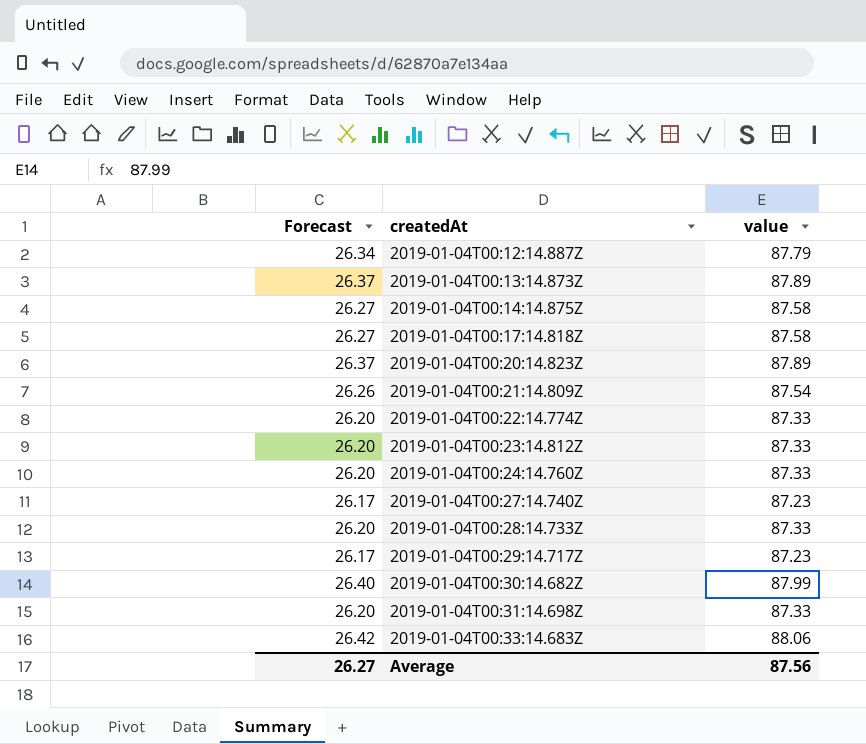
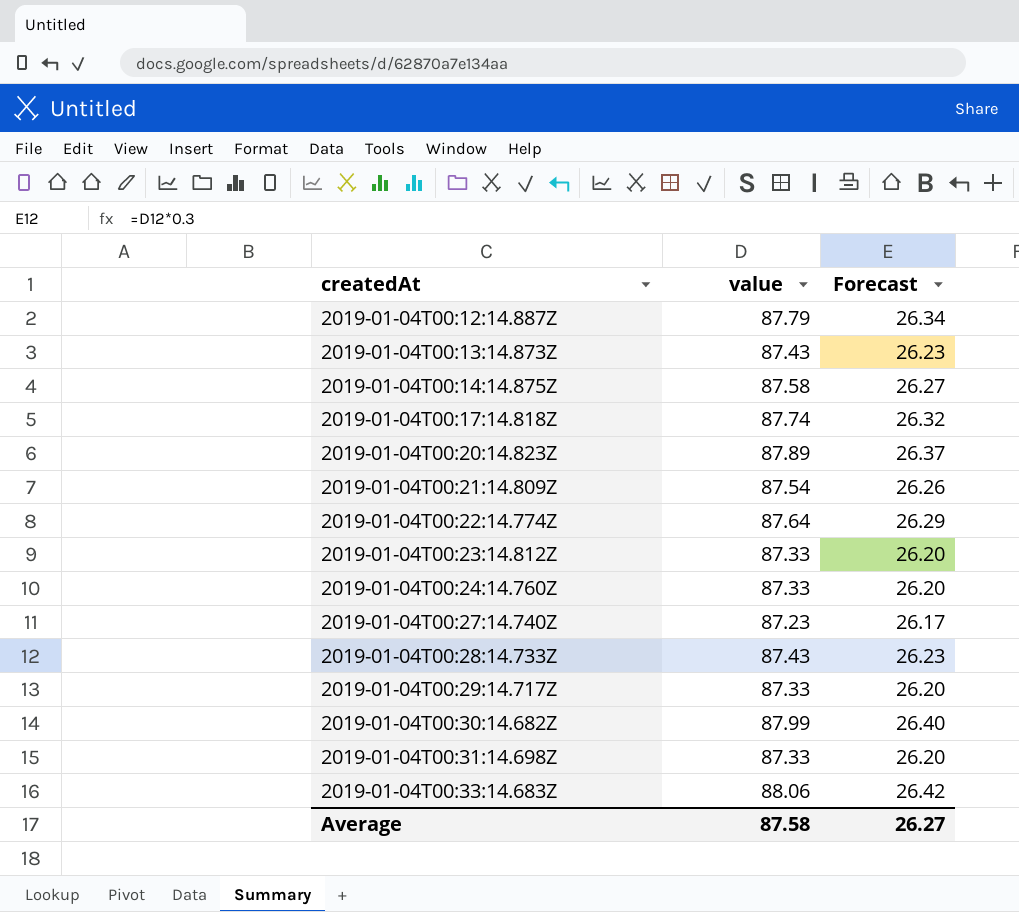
column Forecast | position: 1 -> 3
2019-01-04T00:13:14.873Z | value: 87.89 -> 87.43
2019-01-04T00:13:14.873Z | Forecast: 26.37 -> 26.23
2019-01-04T00:17:14.818Z | value: 87.58 -> 87.74
2019-01-04T00:17:14.818Z | Forecast: 26.27 -> 26.32
2019-01-04T00:22:14.774Z | value: 87.33 -> 87.64
2019-01-04T00:22:14.774Z | Forecast: 26.20 -> 26.29
2019-01-04T00:28:14.733Z | value: 87.33 -> 87.43
2019-01-04T00:28:14.733Z | Forecast: 26.20 -> 26.23
2019-01-04T00:29:14.717Z | value: 87.23 -> 87.33
2019-01-04T00:29:14.717Z | Forecast: 26.17 -> 26.20
Average | value: 87.56 -> 87.58

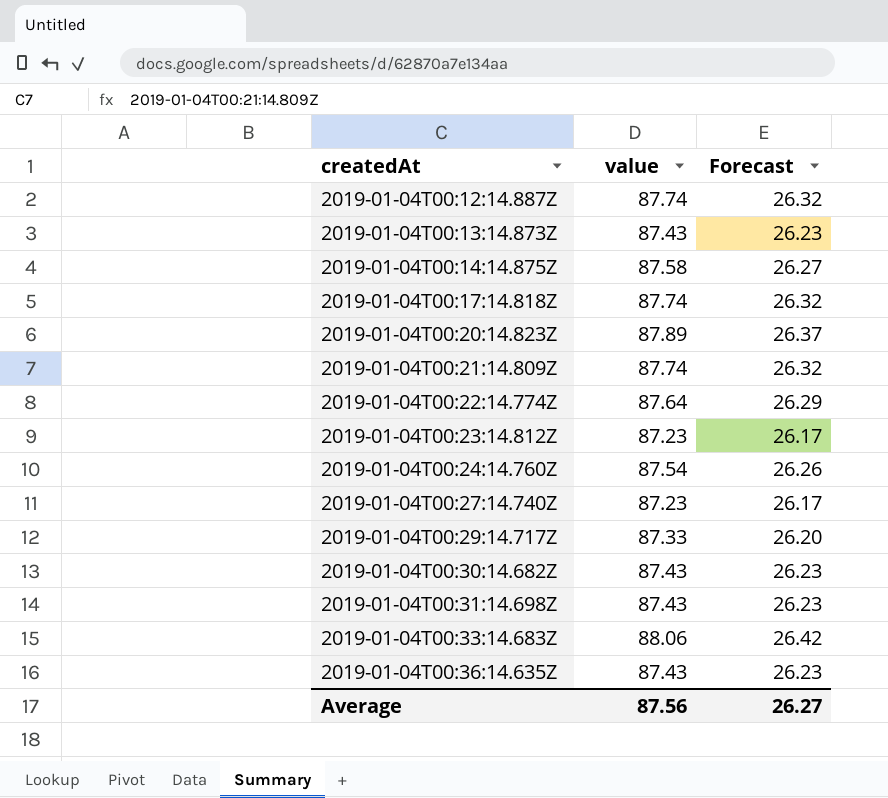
row 2019-01-04T00:28:14.733Z: 87.43 | 26.23 -> none
2019-01-04T00:12:14.887Z | value: 87.79 -> 87.74
2019-01-04T00:12:14.887Z | Forecast: 26.34 -> 26.32
2019-01-04T00:21:14.809Z | value: 87.54 -> 87.74
2019-01-04T00:21:14.809Z | Forecast: 26.26 -> 26.32
2019-01-04T00:23:14.812Z | value: 87.33 -> 87.23
2019-01-04T00:23:14.812Z | Forecast: 26.20 -> 26.17
2019-01-04T00:24:14.760Z | value: 87.33 -> 87.54
2019-01-04T00:24:14.760Z | Forecast: 26.20 -> 26.26
2019-01-04T00:30:14.682Z | value: 87.99 -> 87.43
2019-01-04T00:30:14.682Z | Forecast: 26.40 -> 26.23
2019-01-04T00:31:14.698Z | value: 87.33 -> 87.43
2019-01-04T00:31:14.698Z | Forecast: 26.20 -> 26.23
row 2019-01-04T00:36:14.635Z: none -> 87.43 | 26.23
Average | value: 87.58 -> 87.56

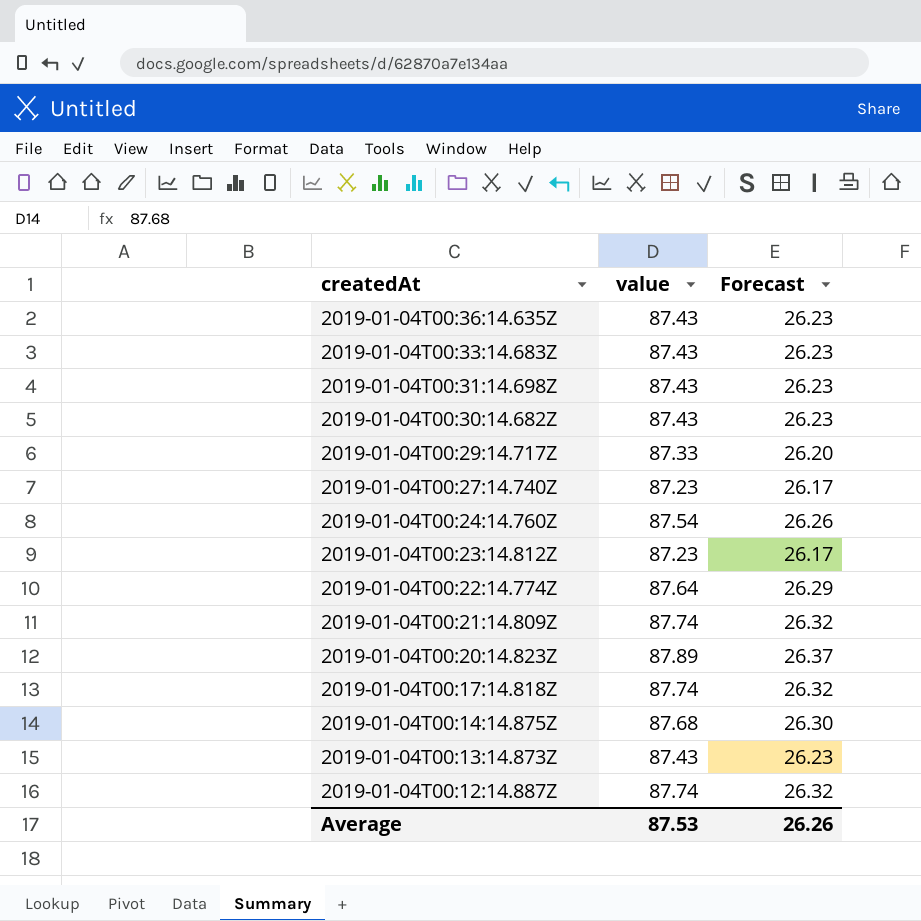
row order: createdAt ascending -> createdAt descending
2019-01-04T00:33:14.683Z | value: 88.06 -> 87.43
2019-01-04T00:33:14.683Z | Forecast: 26.42 -> 26.23
2019-01-04T00:14:14.875Z | value: 87.58 -> 87.68
2019-01-04T00:14:14.875Z | Forecast: 26.27 -> 26.30
Average | value: 87.56 -> 87.53
Average | Forecast: 26.27 -> 26.26

